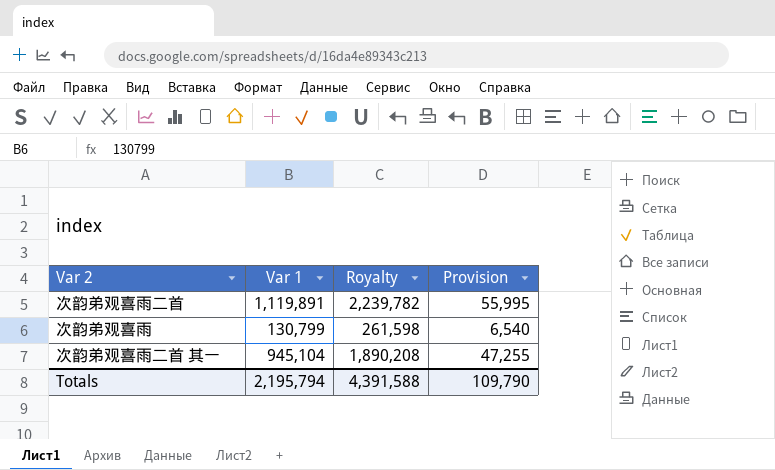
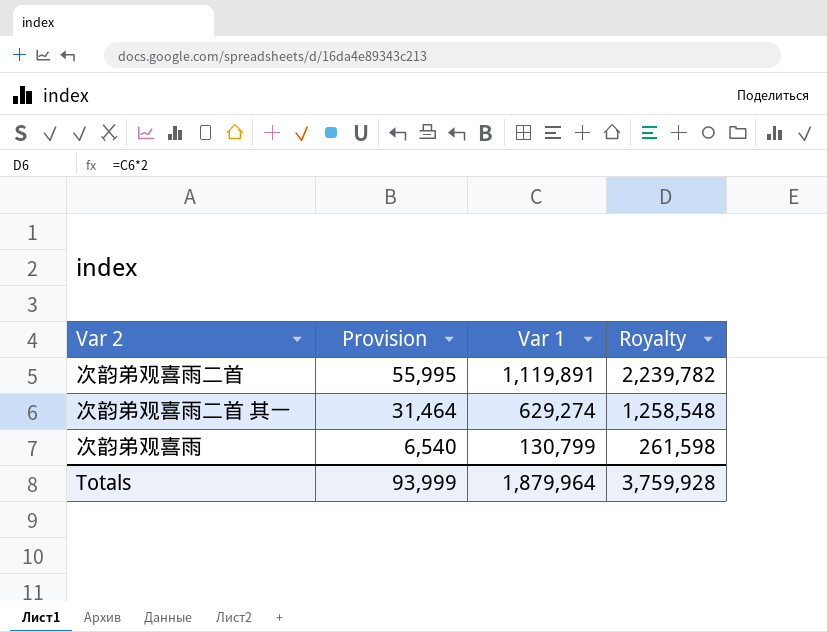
row order: none -> Provision descending
column Provision | position: 4 -> 2
次韵弟观喜雨二首 其一 | Provision: 47,255 -> 31,464
次韵弟观喜雨二首 其一 | Var 1: 945,104 -> 629,274
次韵弟观喜雨二首 其一 | Royalty: 1,890,208 -> 1,258,548
Totals | Provision: 109,790 -> 93,999
Totals | Var 1: 2,195,794 -> 1,879,964
Totals | Royalty: 4,391,588 -> 3,759,928

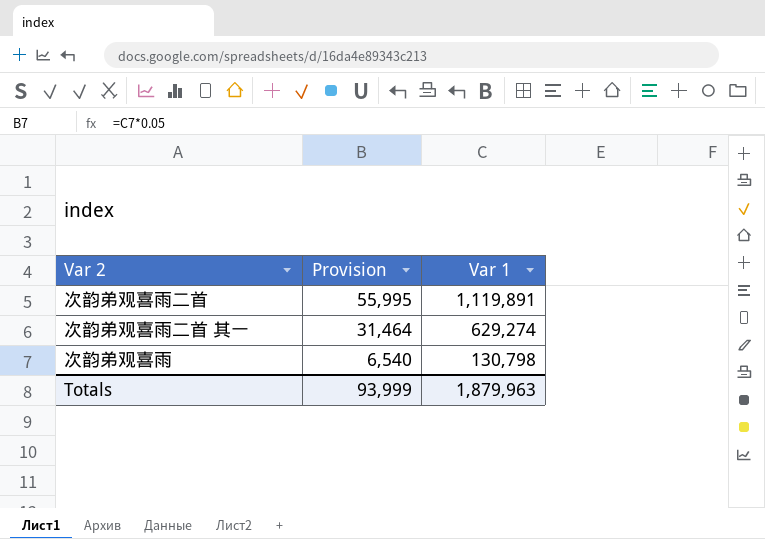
column Royalty | formula: [Var 1] * 2 -> none
次韵弟观喜雨 | Var 1: 130,799 -> 130,798
Totals | Var 1: 1,879,964 -> 1,879,963

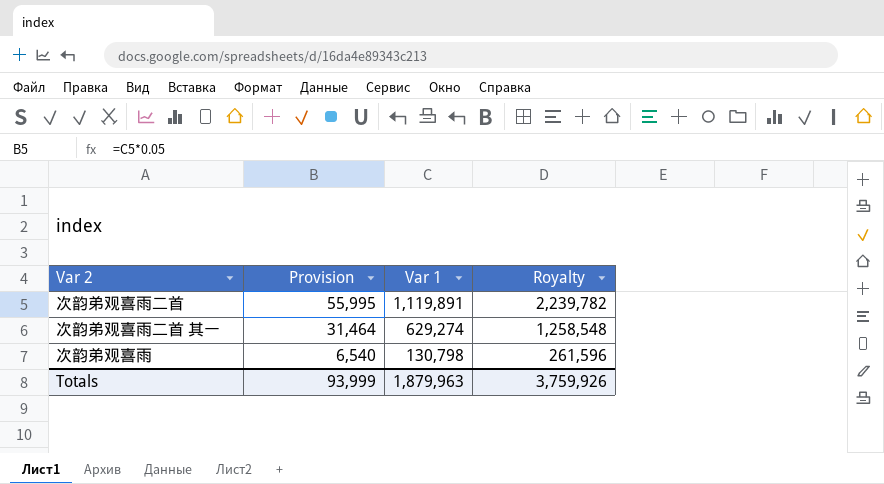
column Royalty | formula: none -> [Var 1] * 2

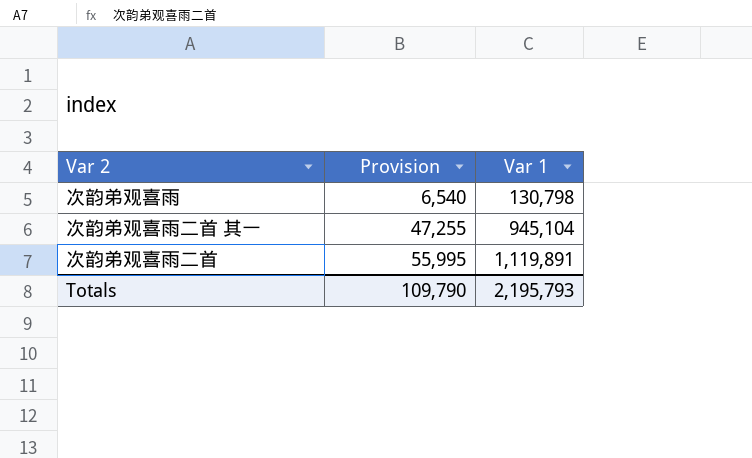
row order: Provision descending -> Provision ascending
column Royalty | formula: [Var 1] * 2 -> none
次韵弟观喜雨二首 其一 | Provision: 31,464 -> 47,255
次韵弟观喜雨二首 其一 | Var 1: 629,274 -> 945,104
Totals | Provision: 93,999 -> 109,790
Totals | Var 1: 1,879,963 -> 2,195,793

